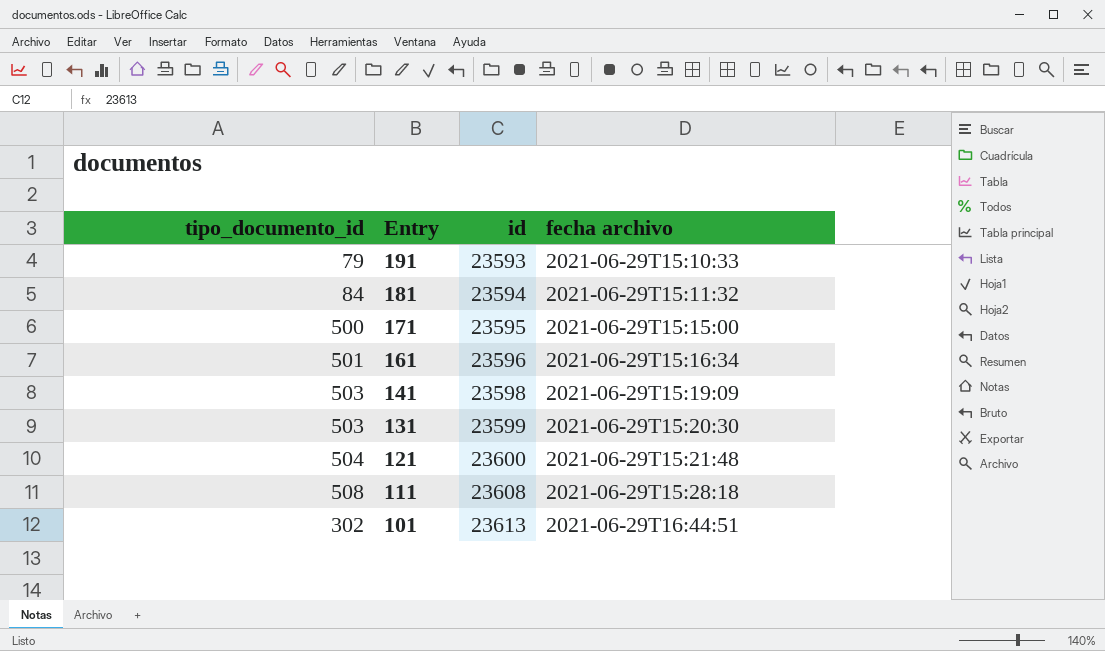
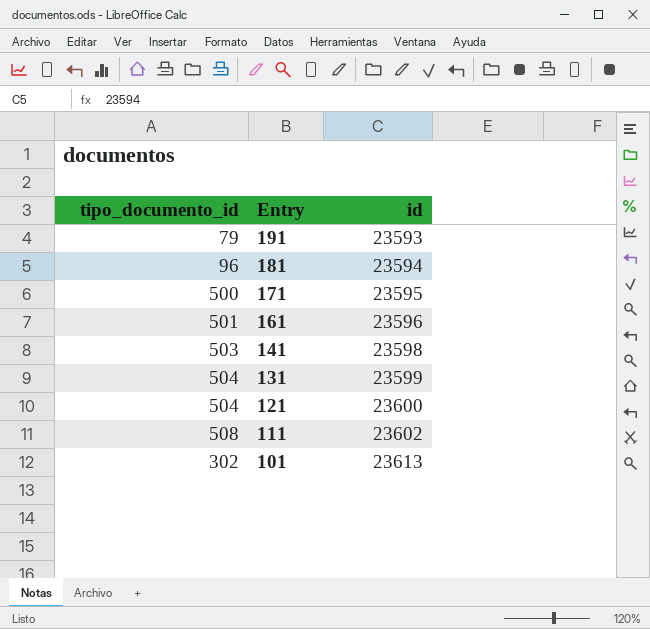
column fecha archivo | position: 4 -> none
181 | tipo_documento_id: 84 -> 96
131 | tipo_documento_id: 503 -> 504
111 | id: 23608 -> 23602

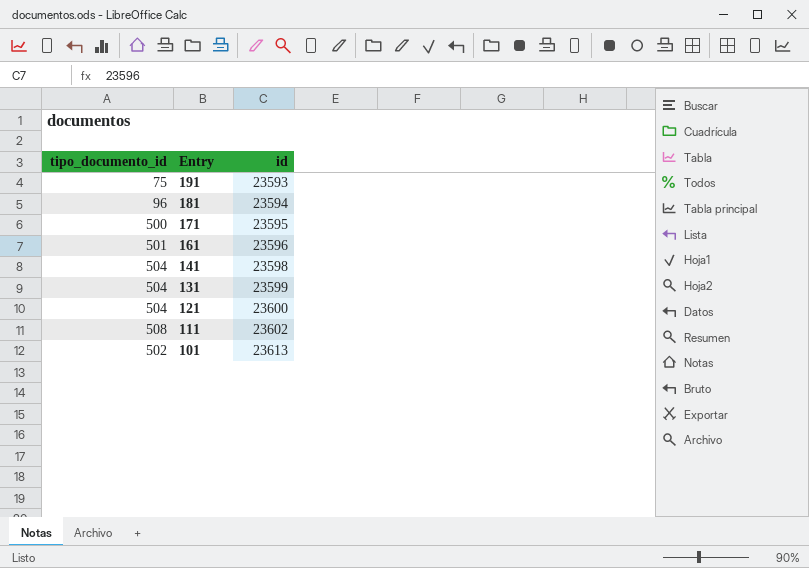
191 | tipo_documento_id: 79 -> 75
141 | tipo_documento_id: 503 -> 504
101 | tipo_documento_id: 302 -> 502

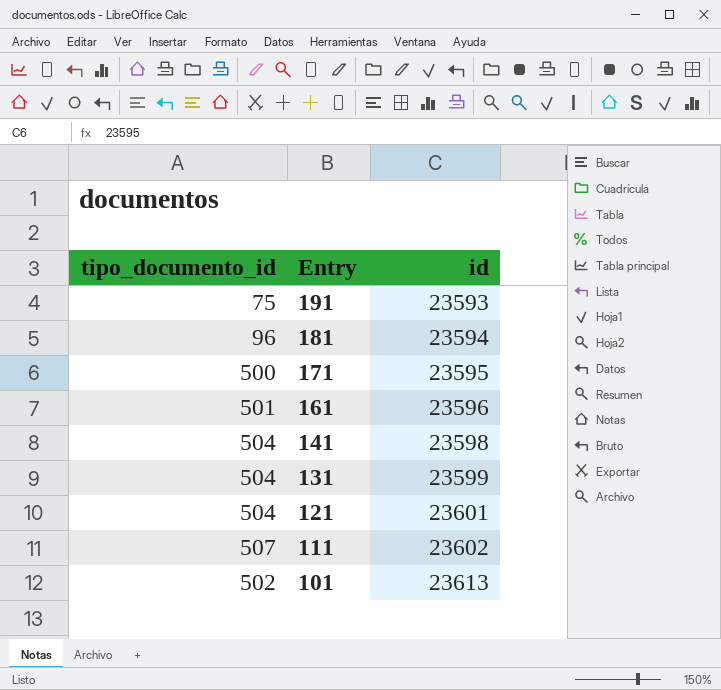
121 | id: 23600 -> 23601
111 | tipo_documento_id: 508 -> 507

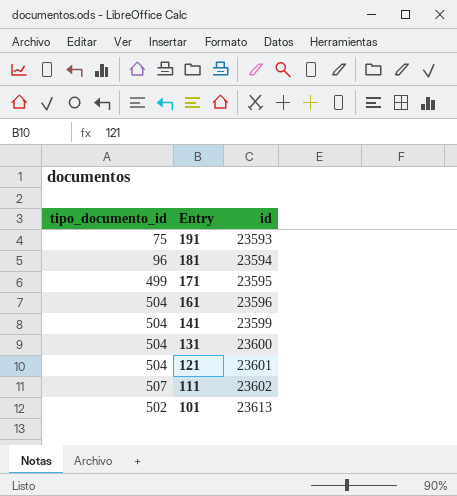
171 | tipo_documento_id: 500 -> 499
161 | tipo_documento_id: 501 -> 504
141 | id: 23598 -> 23599
131 | id: 23599 -> 23600

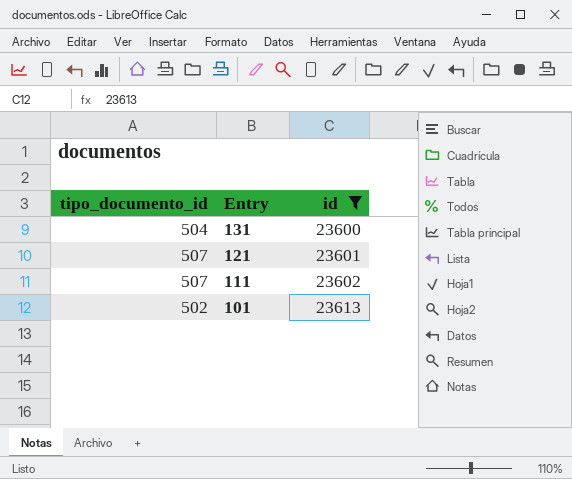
filter: none -> id >= 23600
121 | tipo_documento_id: 504 -> 507

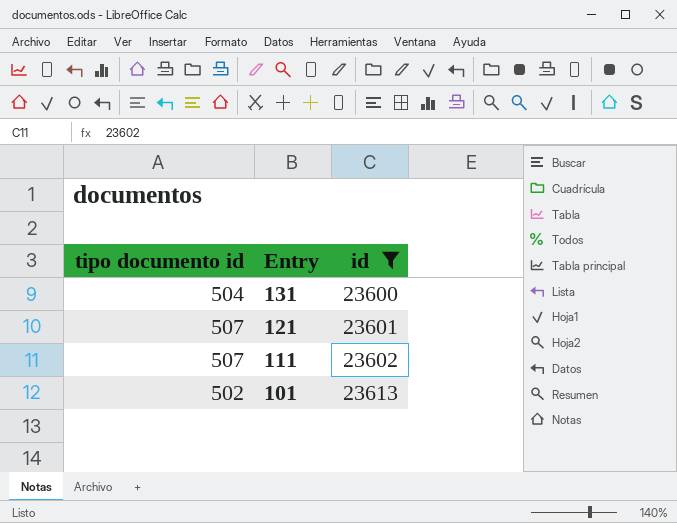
column name: tipo_documento_id -> tipo documento id

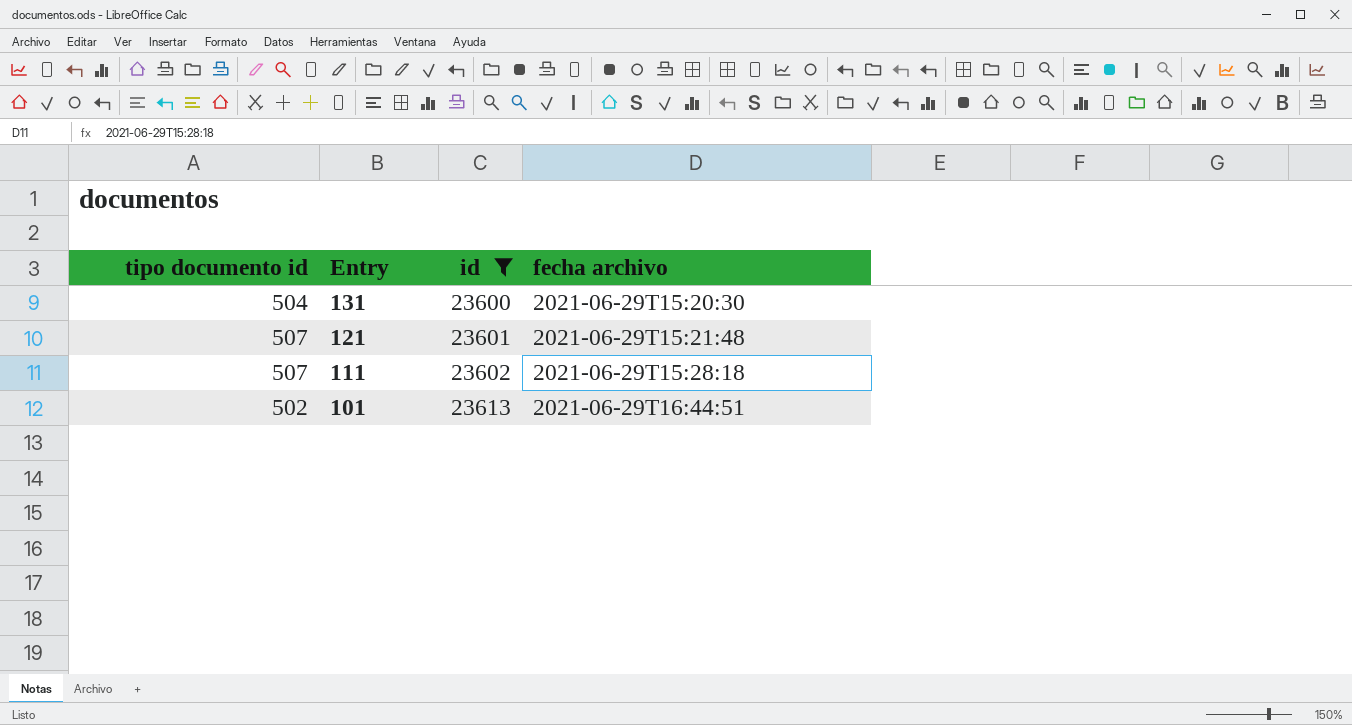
column fecha archivo | position: none -> 4

